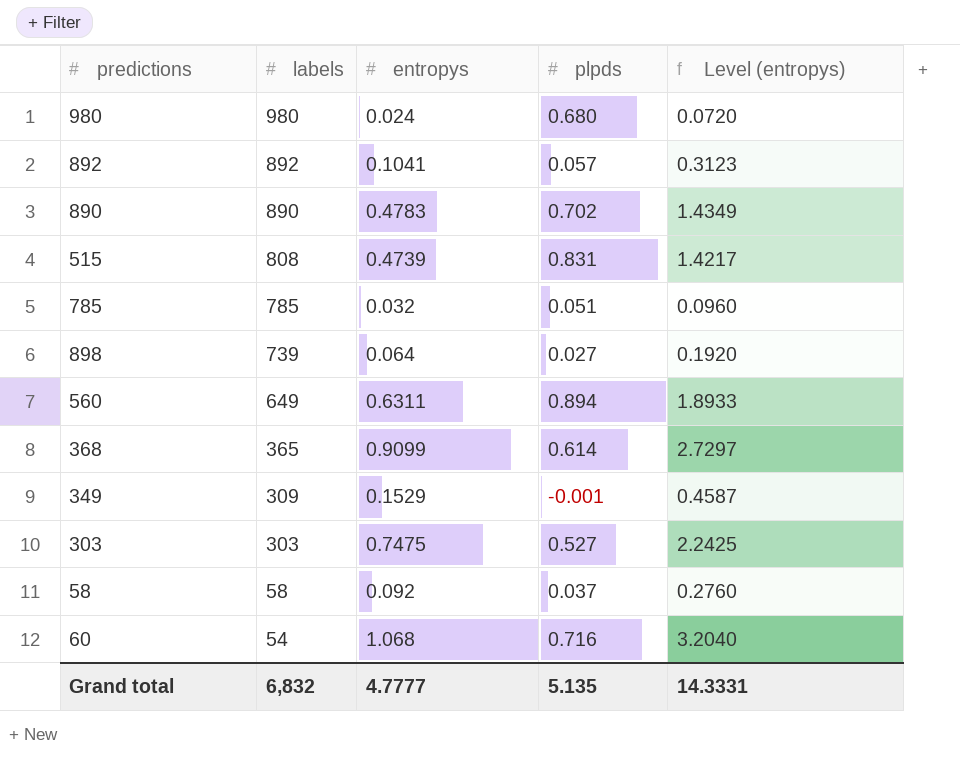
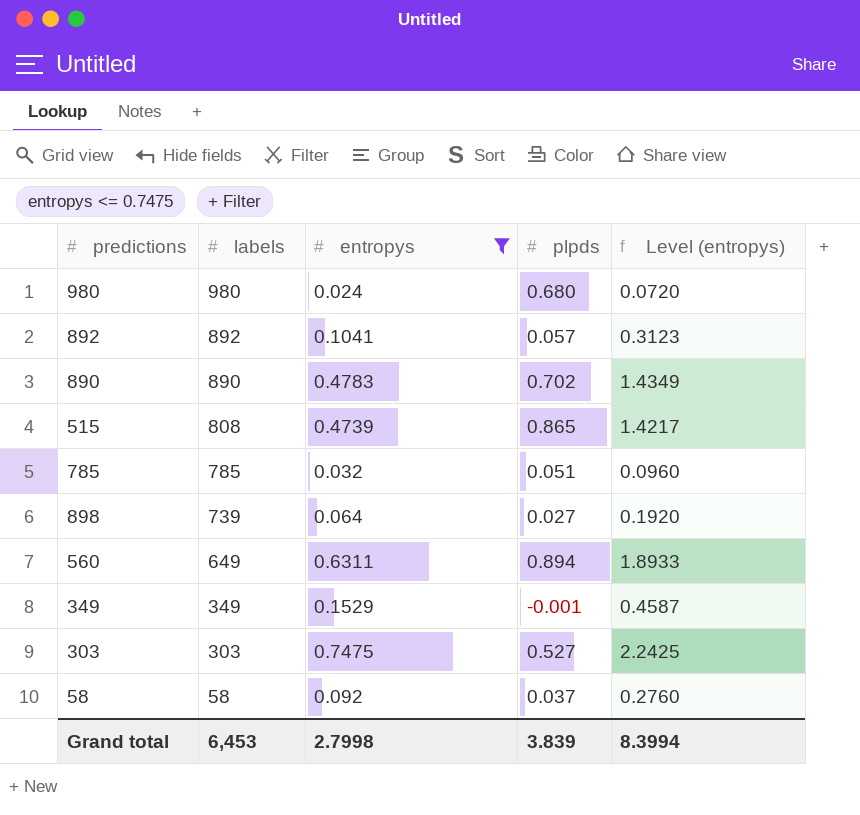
filter: none -> entropys <= 0.7475
515 | plpds: 0.831 -> 0.865
349 | labels: 309 -> 349
Grand total | labels: 6,832 -> 6,453
Grand total | entropys: 4.7777 -> 2.7998
Grand total | plpds: 5.135 -> 3.839
Grand total | Level (entropys): 14.3331 -> 8.3994

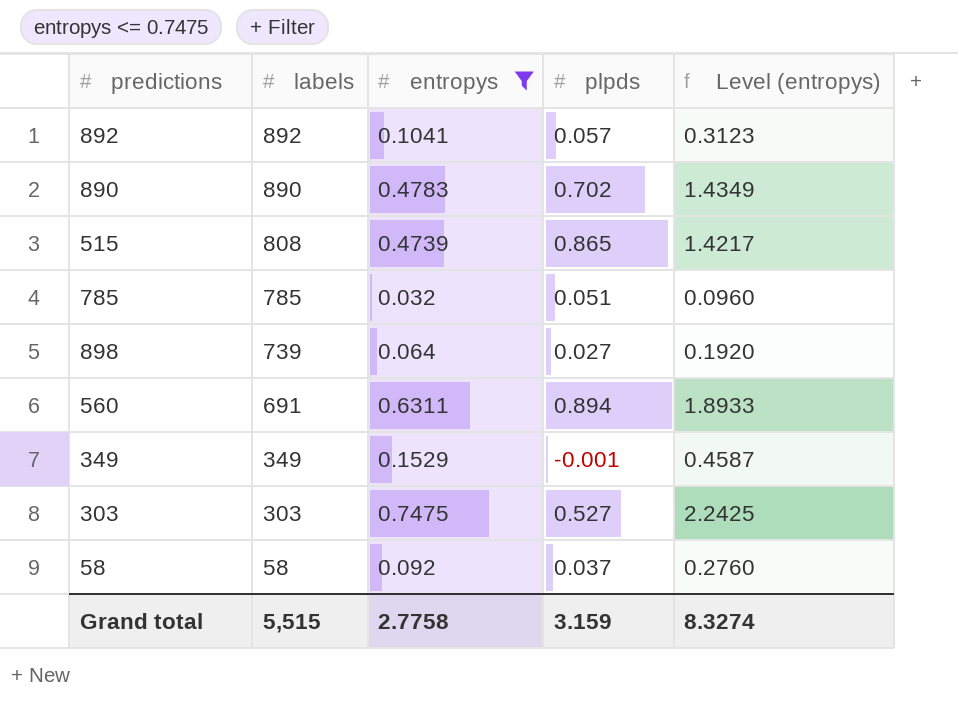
row 980: 980 | 0.024 | 0.680 | 0.0720 -> none
560 | labels: 649 -> 691
Grand total | labels: 6,453 -> 5,515
Grand total | entropys: 2.7998 -> 2.7758
Grand total | plpds: 3.839 -> 3.159
Grand total | Level (entropys): 8.3994 -> 8.3274

